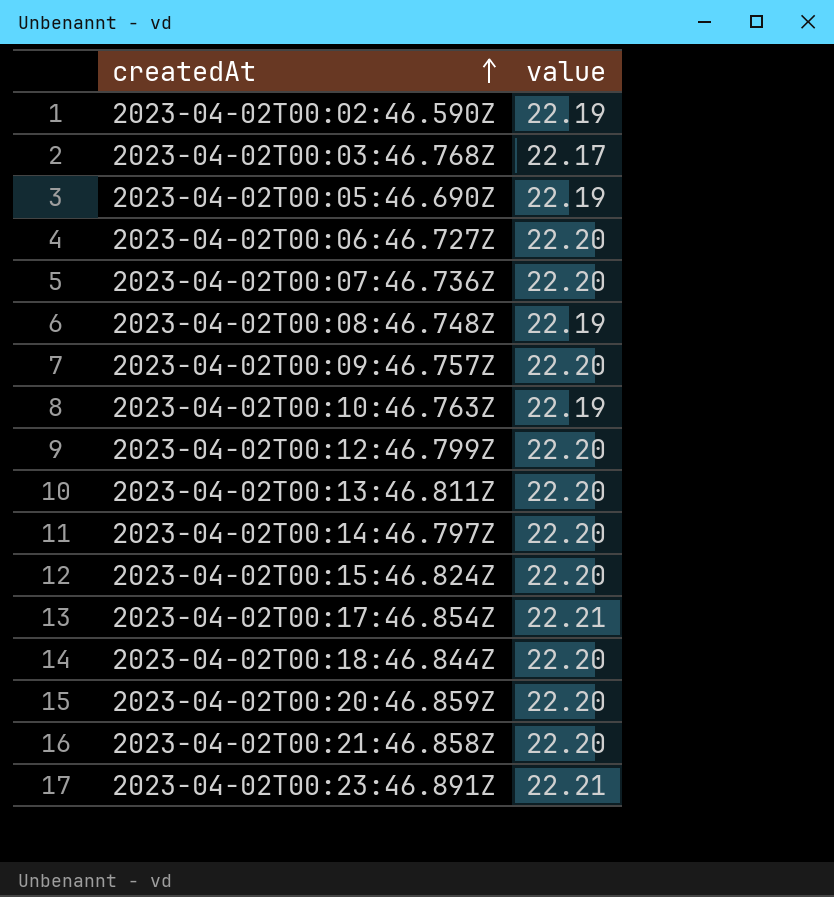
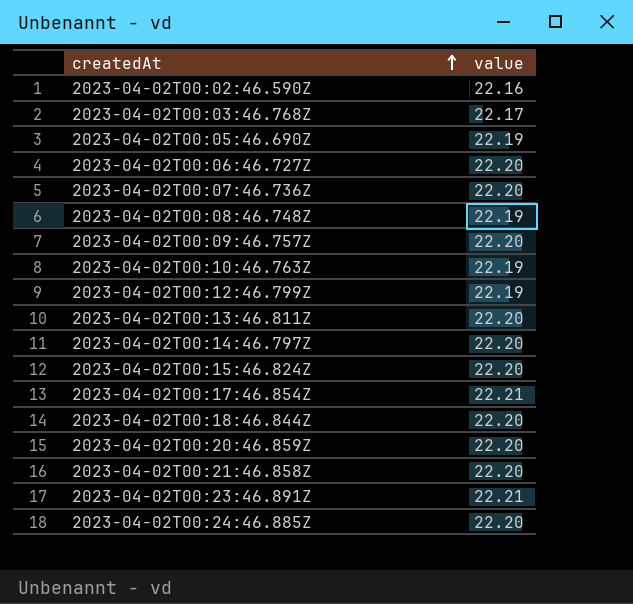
2023-04-02T00:02:46.590Z | value: 22.19 -> 22.16
2023-04-02T00:12:46.799Z | value: 22.20 -> 22.19
row 2023-04-02T00:24:46.885Z: none -> 22.20

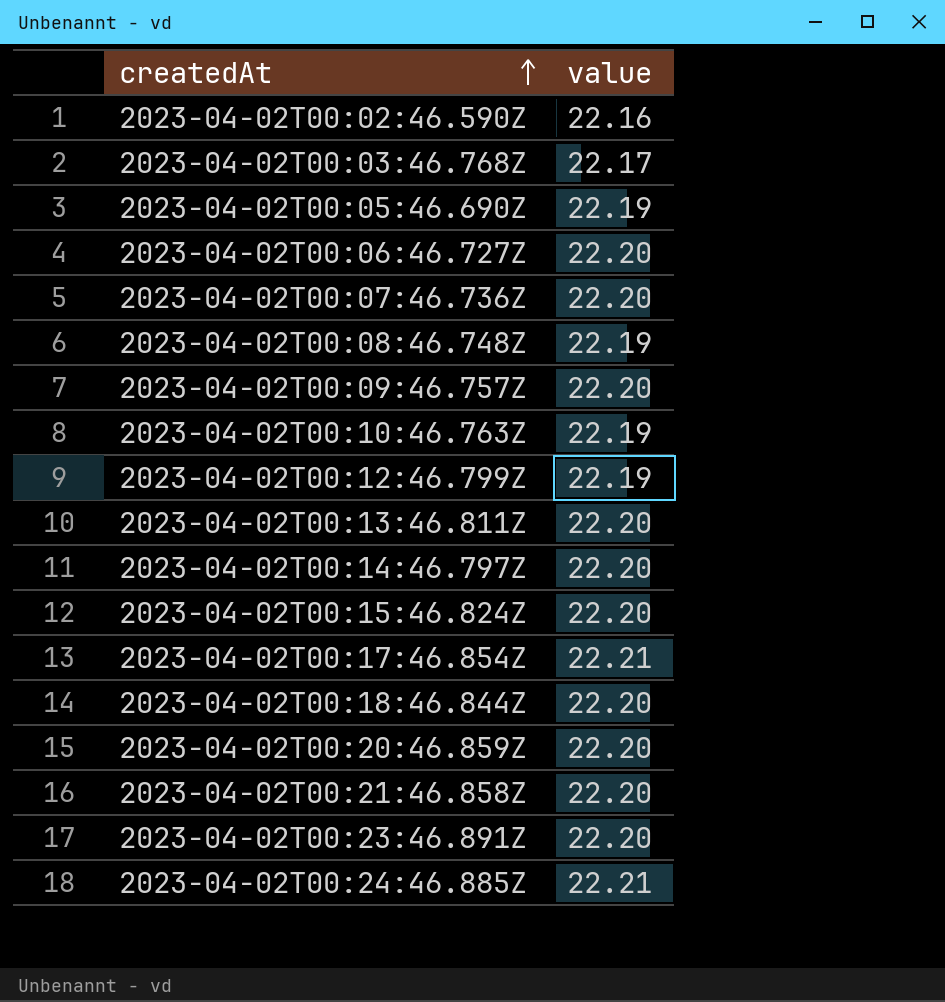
2023-04-02T00:23:46.891Z | value: 22.21 -> 22.20
2023-04-02T00:24:46.885Z | value: 22.20 -> 22.21

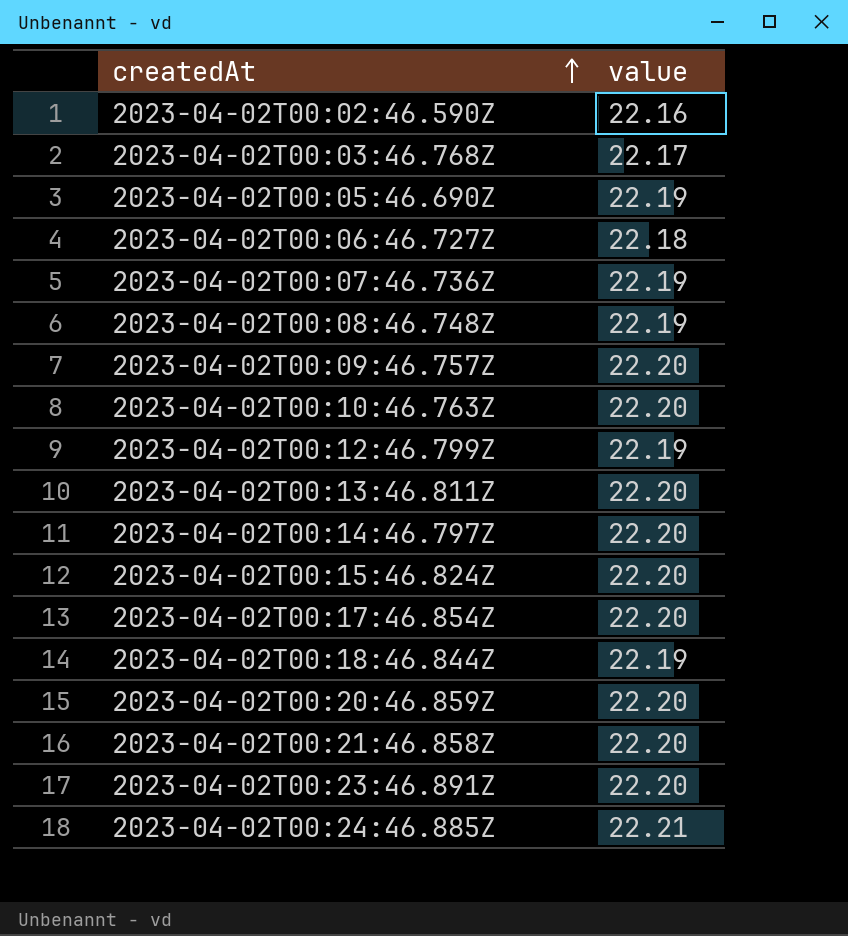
2023-04-02T00:06:46.727Z | value: 22.20 -> 22.18
2023-04-02T00:07:46.736Z | value: 22.20 -> 22.19
2023-04-02T00:10:46.763Z | value: 22.19 -> 22.20
2023-04-02T00:17:46.854Z | value: 22.21 -> 22.20
2023-04-02T00:18:46.844Z | value: 22.20 -> 22.19

